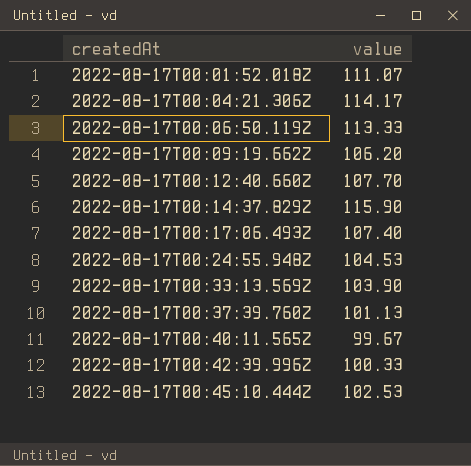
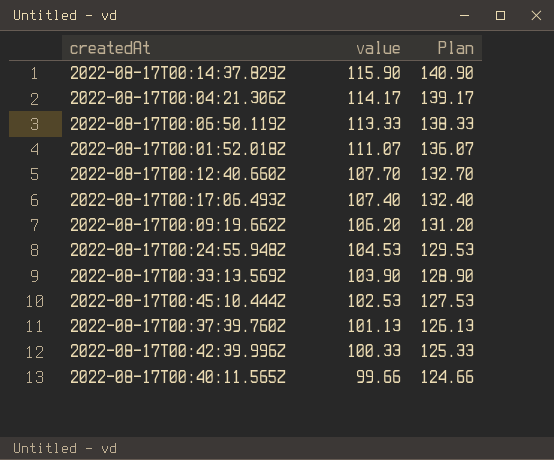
row order: createdAt ascending -> value descending
column Plan | formula: none -> [value] + 25
2022-08-17T00:40:11.565Z | value: 99.67 -> 99.66

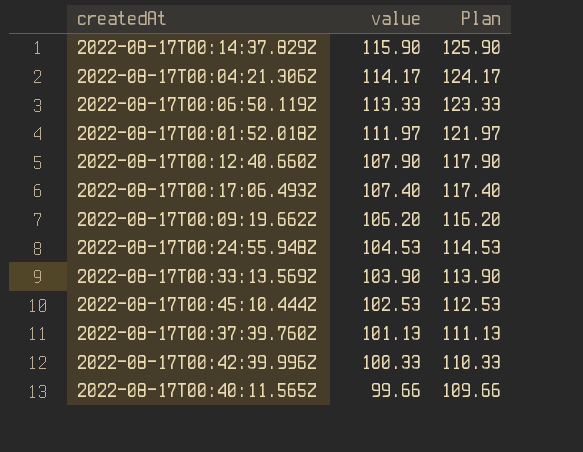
column Plan | formula: [value] + 25 -> [value] + 10
2022-08-17T00:01:52.018Z | value: 111.07 -> 111.97
2022-08-17T00:12:40.660Z | value: 107.70 -> 107.90

